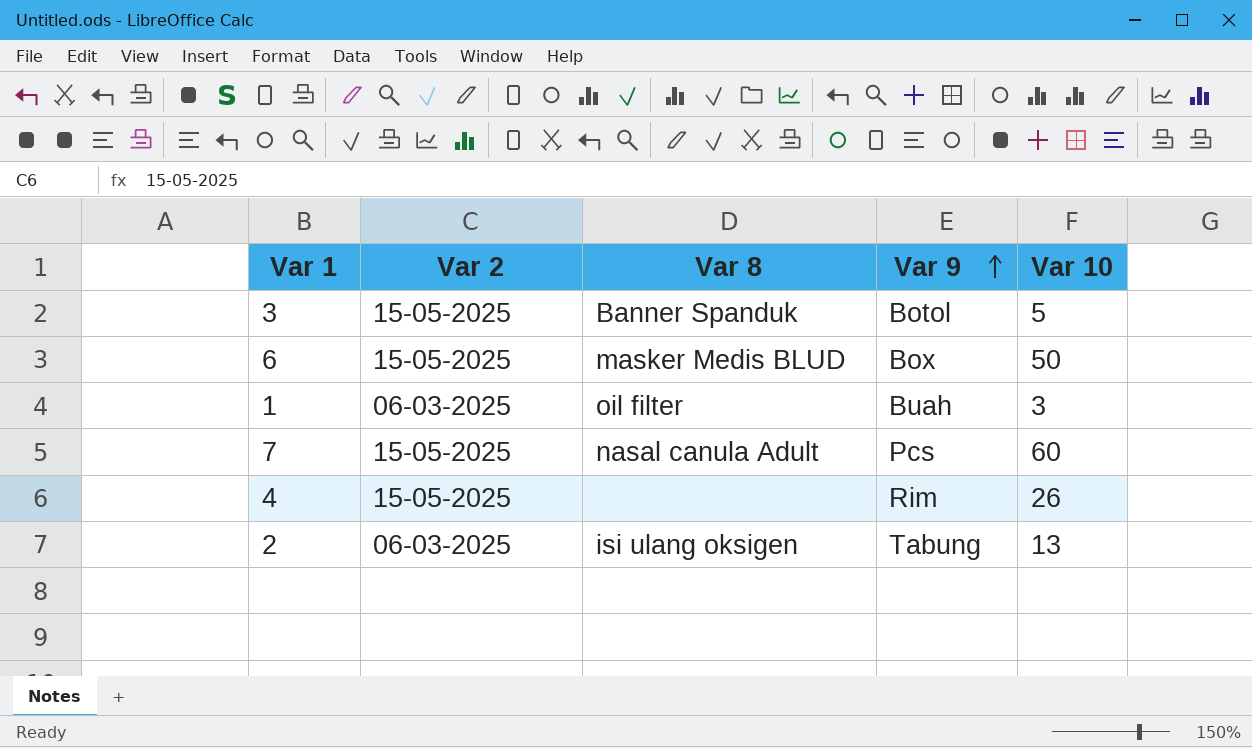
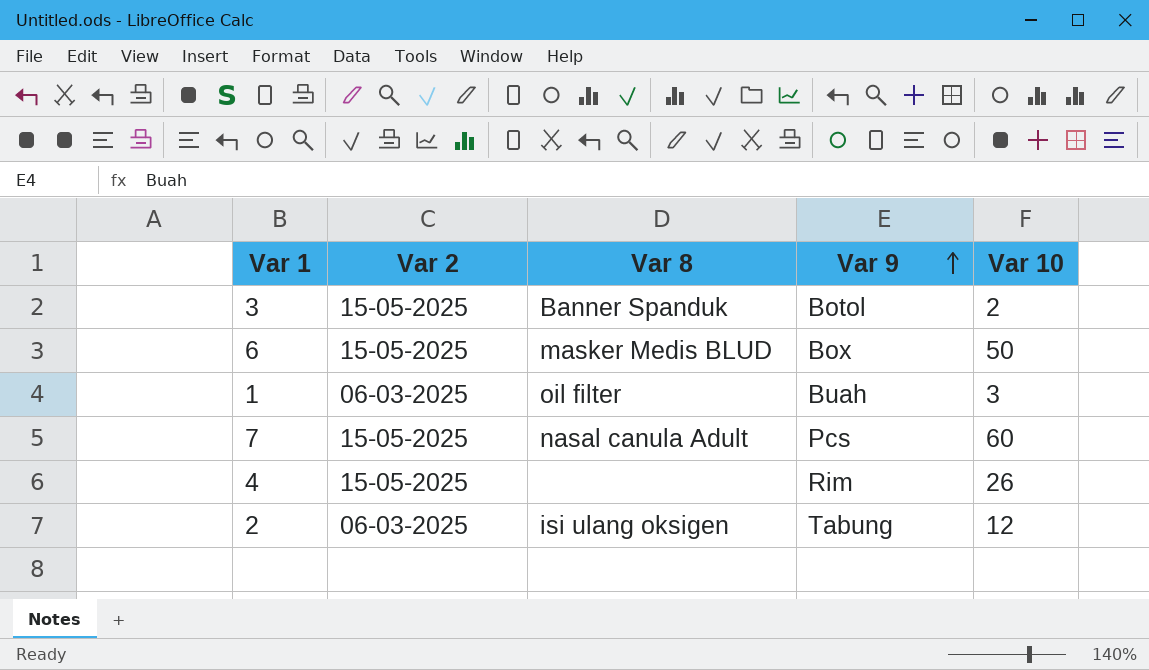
3 | Var 10: 5 -> 2
2 | Var 10: 13 -> 12

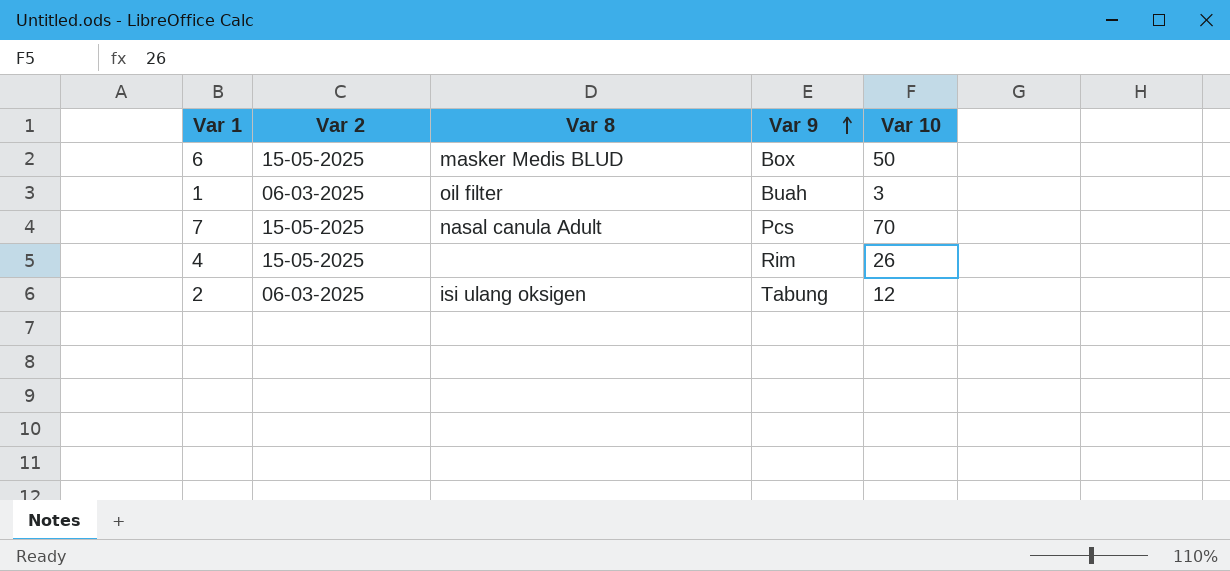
row 3: 15-05-2025 | Banner Spanduk | Botol | 2 -> none
7 | Var 10: 60 -> 70

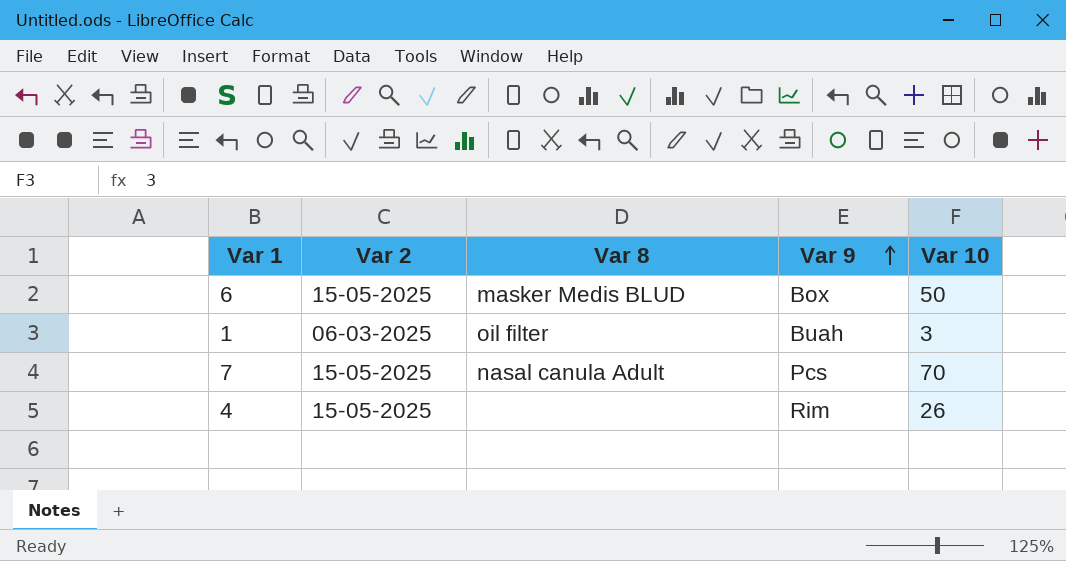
row 2: 06-03-2025 | isi ulang oksigen | Tabung | 12 -> none

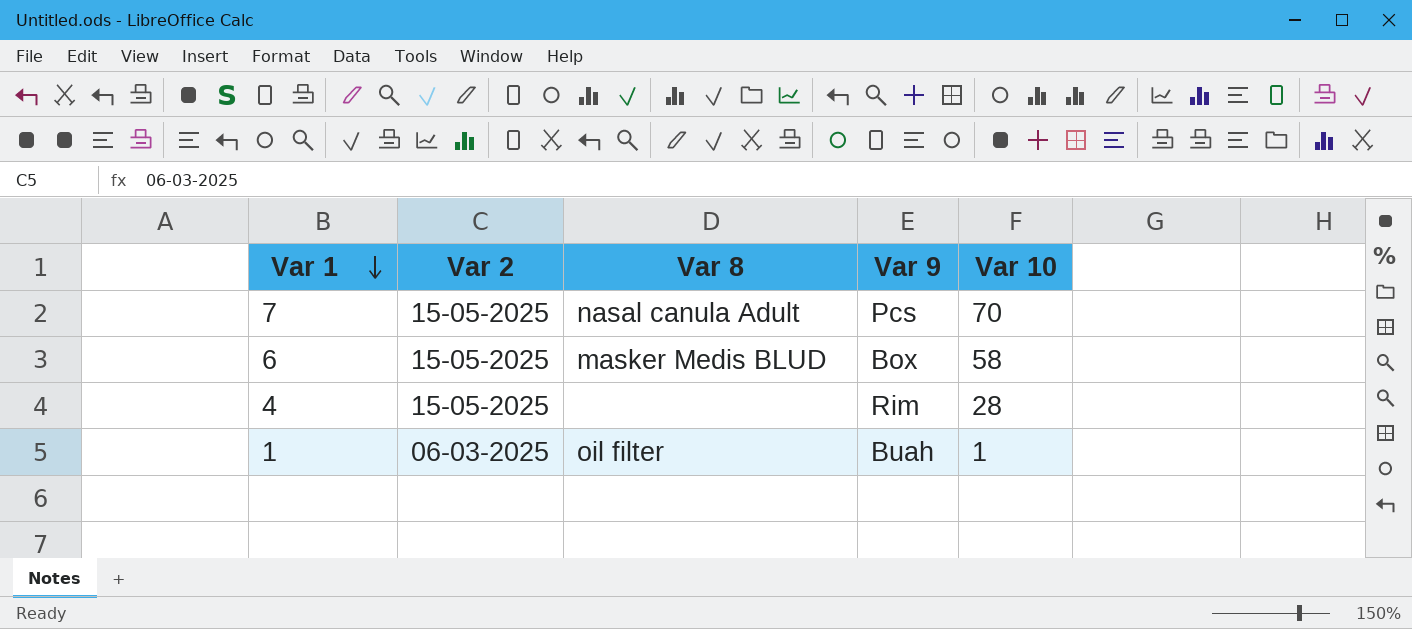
row order: Var 9 ascending -> Var 1 descending
6 | Var 10: 50 -> 58
4 | Var 10: 26 -> 28
1 | Var 10: 3 -> 1

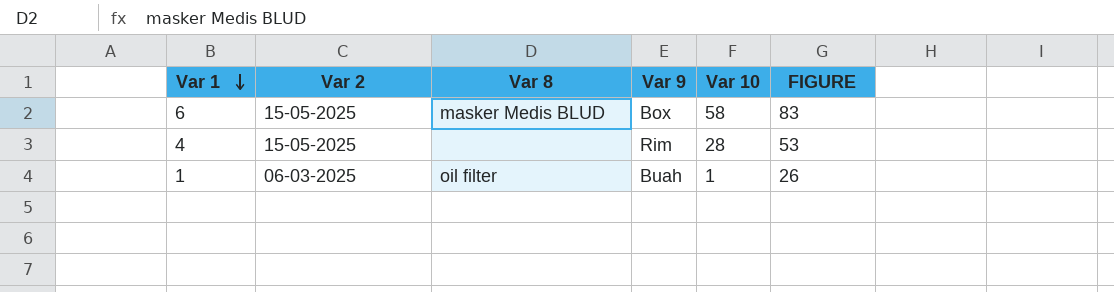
column FIGURE | formula: none -> [Var 10] + 25
row 7: 15-05-2025 | nasal canula Adult | Pcs | 70 -> none

